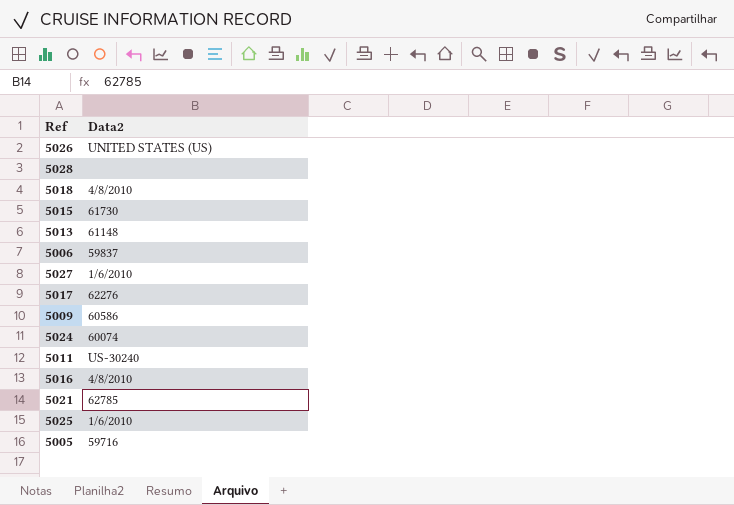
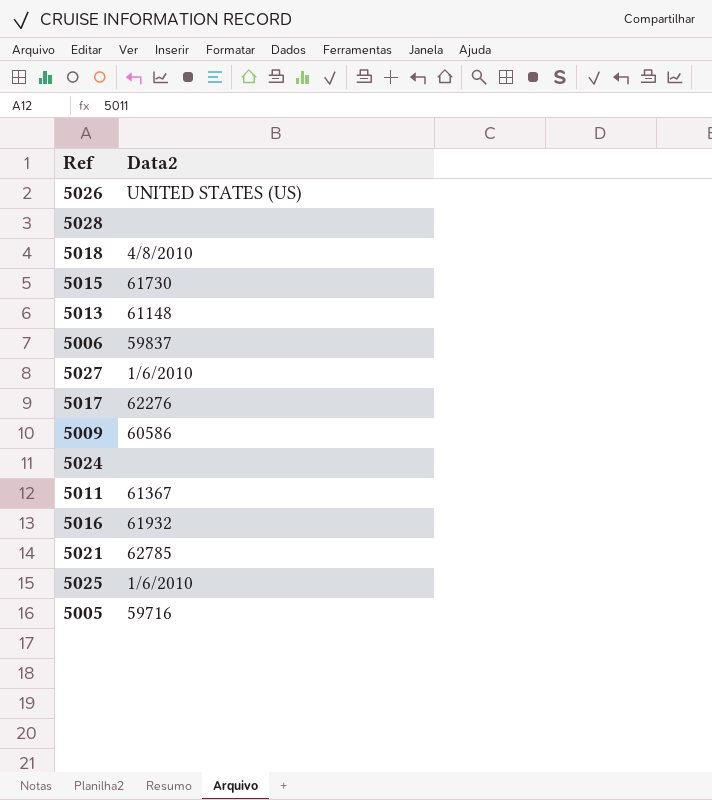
5024 | Data2: 60074 -> none
5011 | Data2: US-30240 -> 61367
5016 | Data2: 4/8/2010 -> 61932

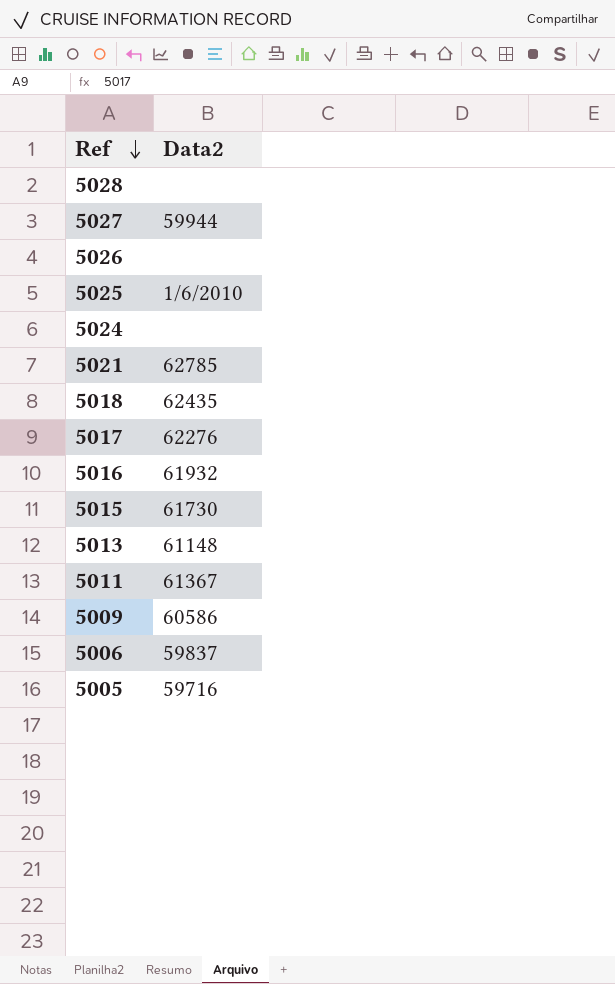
row order: none -> Ref descending
5027 | Data2: 1/6/2010 -> 59944
5026 | Data2: UNITED STATES (US) -> none
5018 | Data2: 4/8/2010 -> 62435

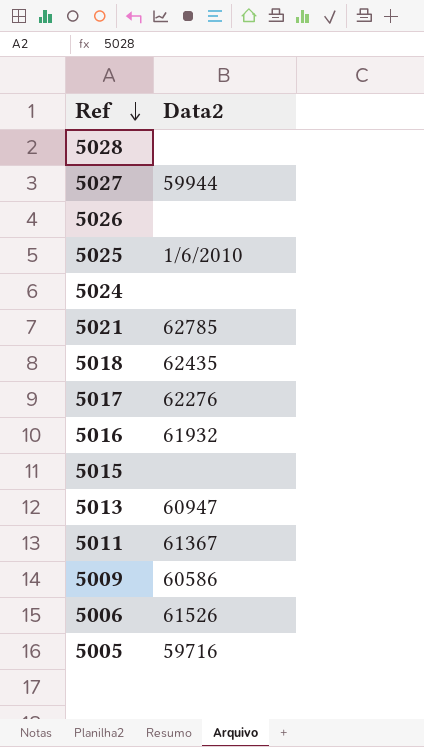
5015 | Data2: 61730 -> none
5013 | Data2: 61148 -> 60947
5006 | Data2: 59837 -> 61526

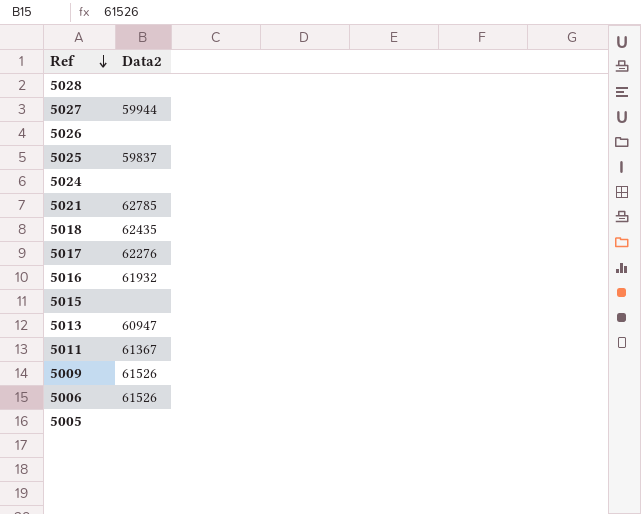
5025 | Data2: 1/6/2010 -> 59837
5009 | Data2: 60586 -> 61526
5005 | Data2: 59716 -> none

